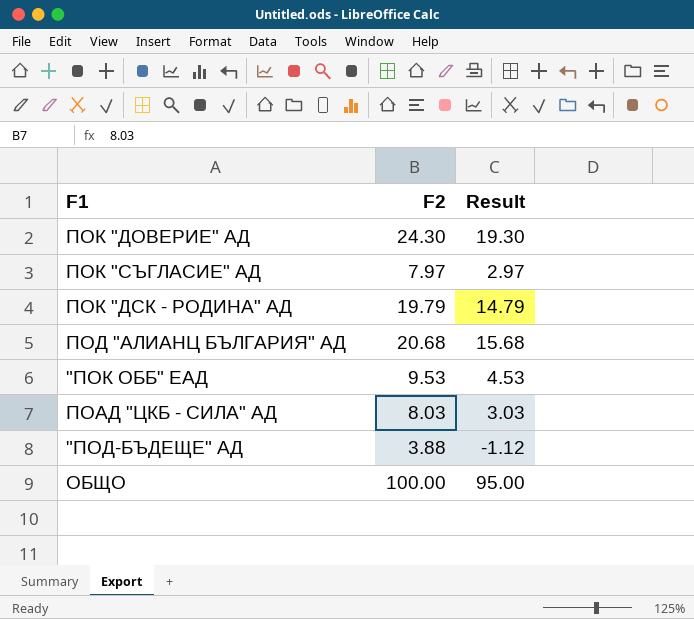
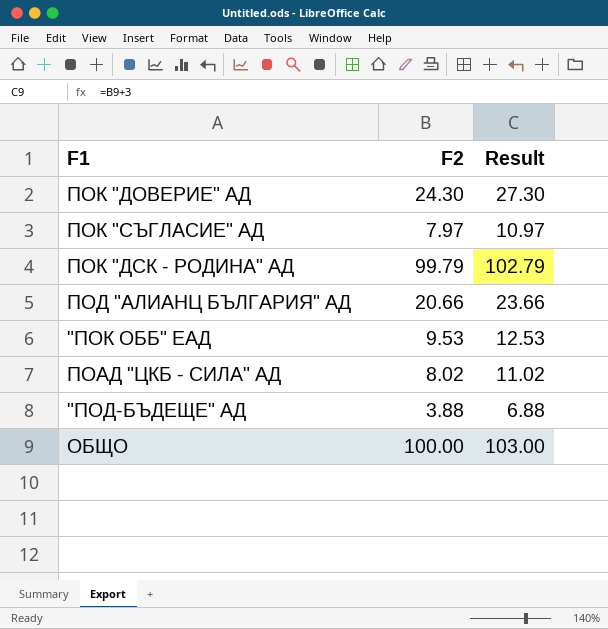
column Result | formula: [F2] - 5 -> [F2] + 3
ПОК "ДСК - РОДИНА" АД | F2: 19.79 -> 99.79
ПОД "АЛИАНЦ БЪЛГАРИЯ" АД | F2: 20.68 -> 20.66
ПОАД "ЦКБ - СИЛА" АД | F2: 8.03 -> 8.02

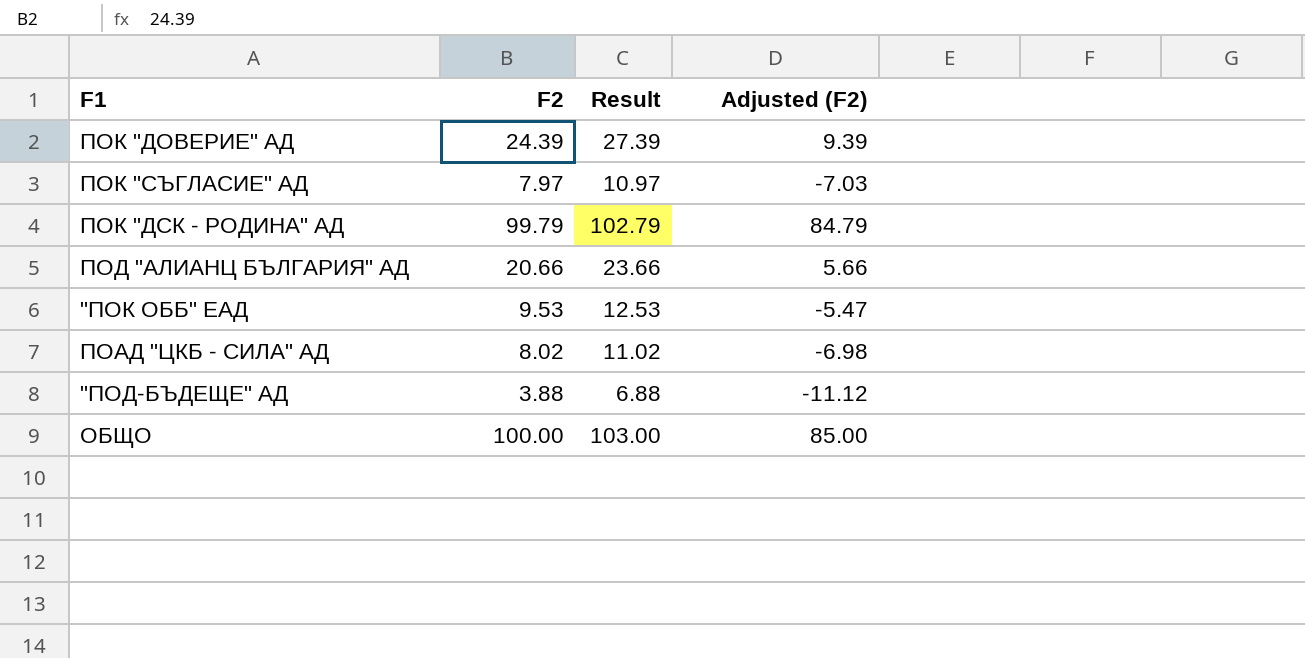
column Adjusted (F2) | formula: none -> [F2] - 15
ПОК "ДОВЕРИЕ" АД | F2: 24.30 -> 24.39
ПОК "ДОВЕРИЕ" АД | Result: 27.30 -> 27.39

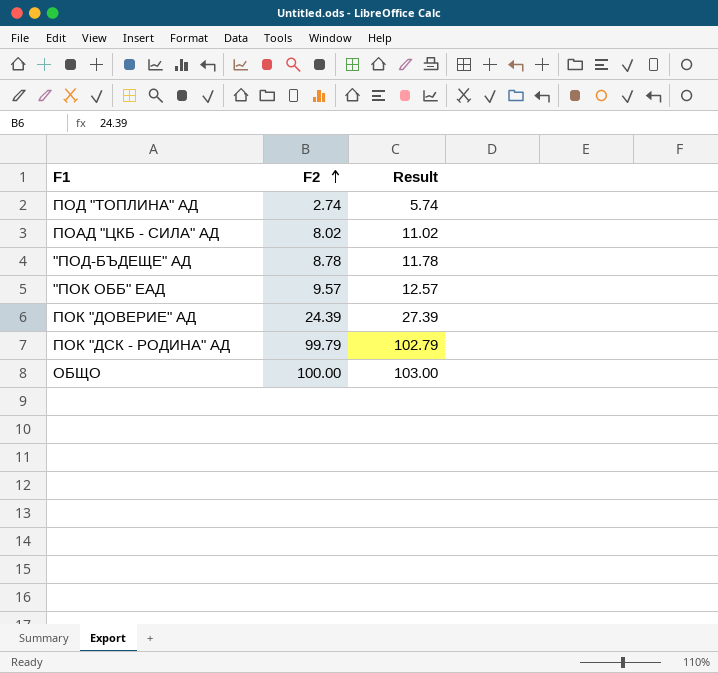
row order: none -> F2 ascending
column Adjusted (F2) | formula: [F2] - 15 -> none
row ПОК "СЪГЛАСИЕ" АД: 7.97 | 10.97 | -7.03 -> none
row ПОД "АЛИАНЦ БЪЛГАРИЯ" АД: 20.66 | 23.66 | 5.66 -> none
row ПОД "ТОПЛИНА" АД: none -> 2.74 | 5.74
"ПОД-БЪДЕЩЕ" АД | F2: 3.88 -> 8.78
"ПОД-БЪДЕЩЕ" АД | Result: 6.88 -> 11.78
"ПОК ОББ" ЕАД | F2: 9.53 -> 9.57
"ПОК ОББ" ЕАД | Result: 12.53 -> 12.57

